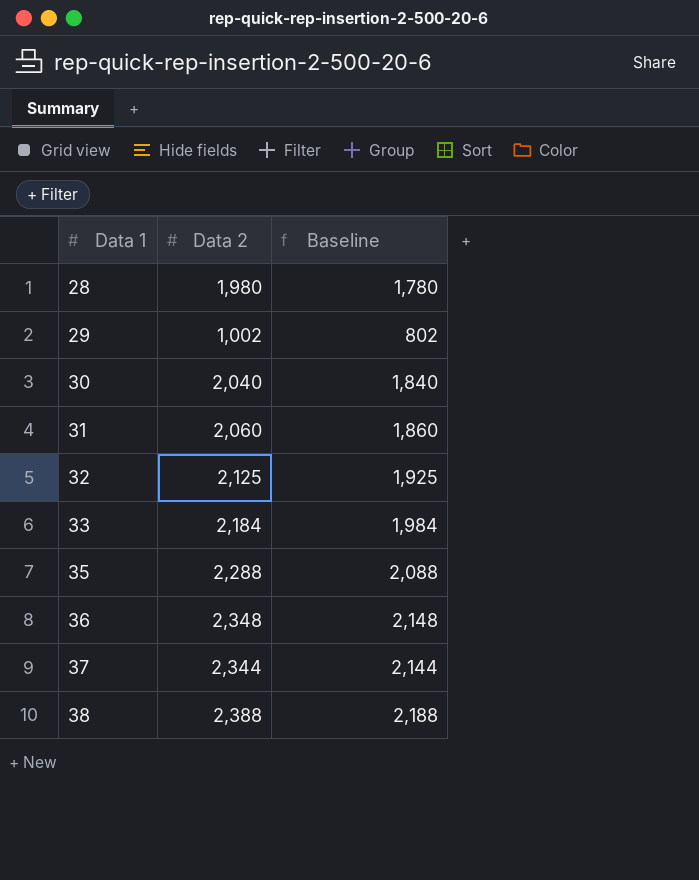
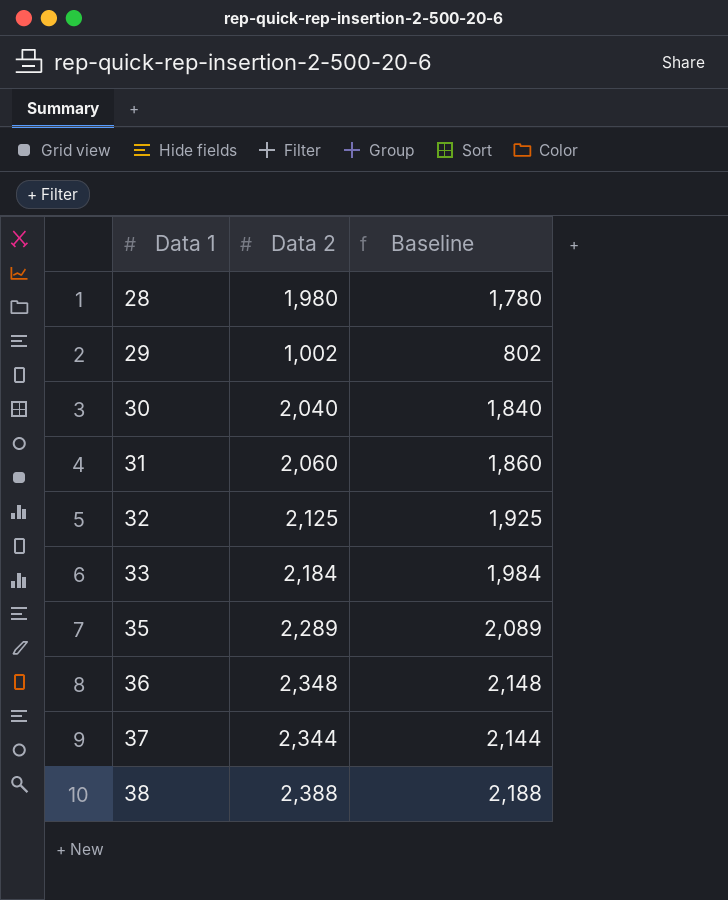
35 | Data 2: 2,288 -> 2,289
35 | Baseline: 2,088 -> 2,089

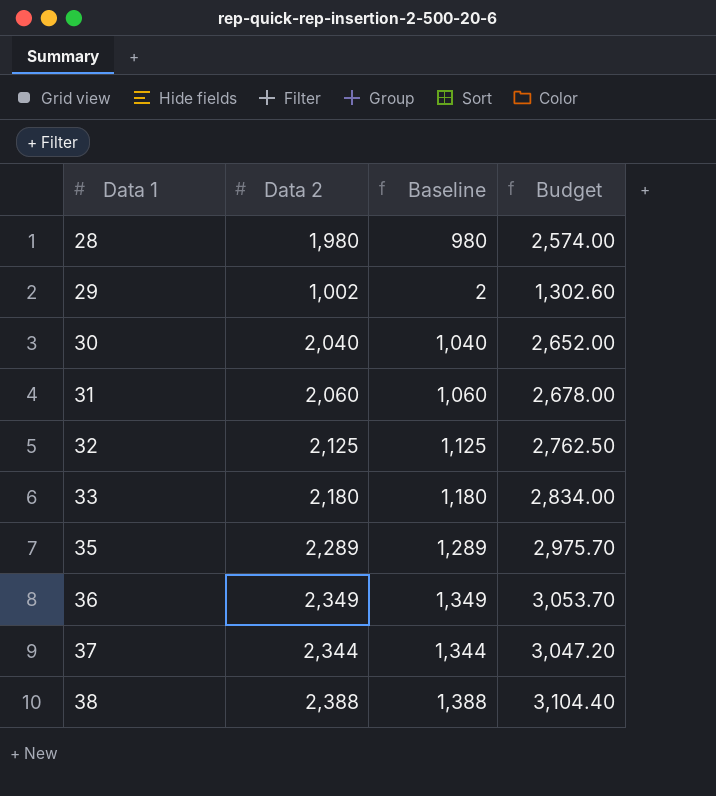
column Baseline | formula: [Data 2] - 200 -> [Data 2] - 1000
column Budget | formula: none -> [Data 2] * 1.3
33 | Data 2: 2,184 -> 2,180
36 | Data 2: 2,348 -> 2,349

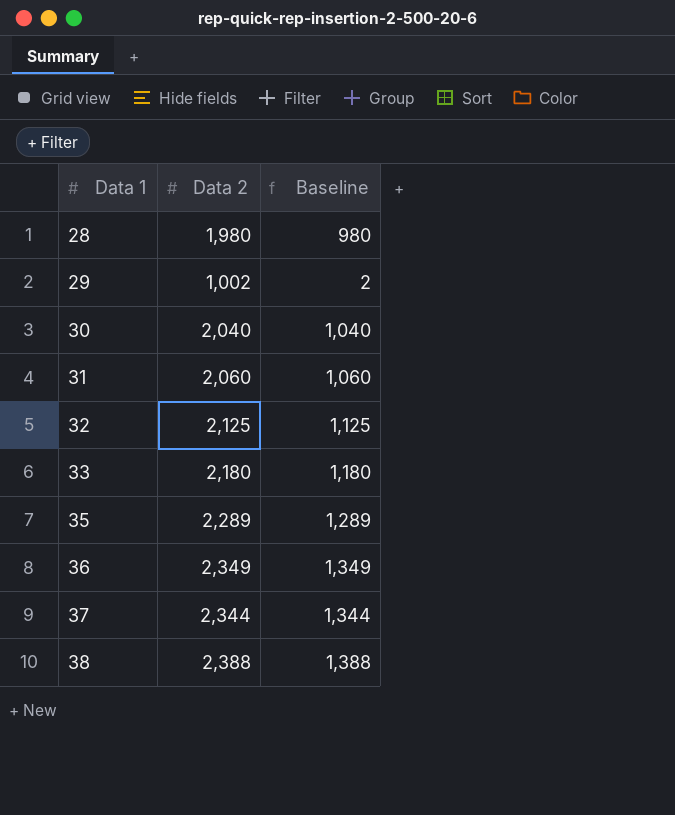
column Budget | formula: [Data 2] * 1.3 -> none

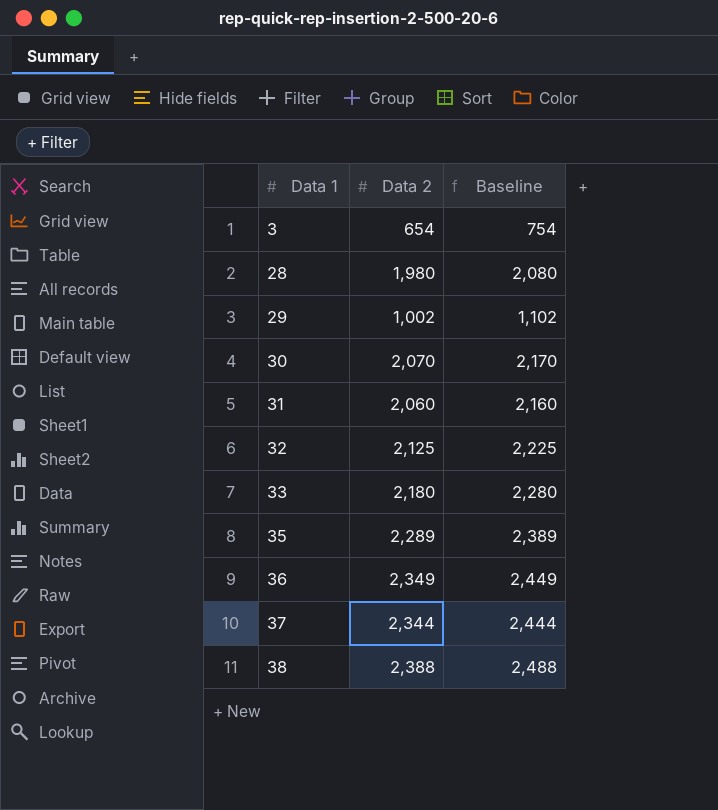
column Baseline | formula: [Data 2] - 1000 -> [Data 2] + 100
row 3: none -> 654 | 754
30 | Data 2: 2,040 -> 2,070

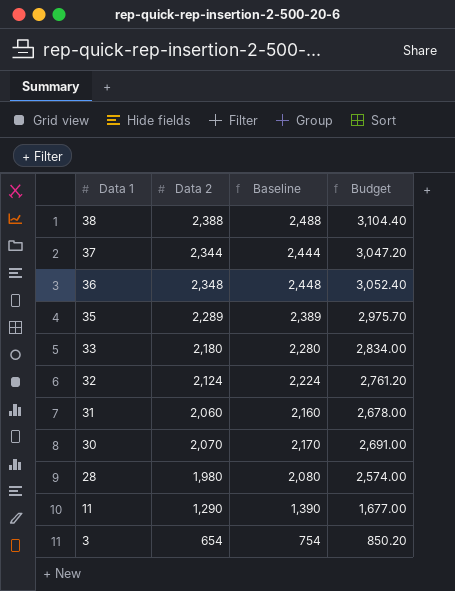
row order: Data 1 ascending -> Data 1 descending
column Budget | formula: none -> [Data 2] * 1.3
row 29: 1,002 | 1,102 -> none
36 | Data 2: 2,349 -> 2,348
36 | Baseline: 2,449 -> 2,448
32 | Data 2: 2,125 -> 2,124
32 | Baseline: 2,225 -> 2,224
row 11: none -> 1,290 | 1,390 | 1,677.00

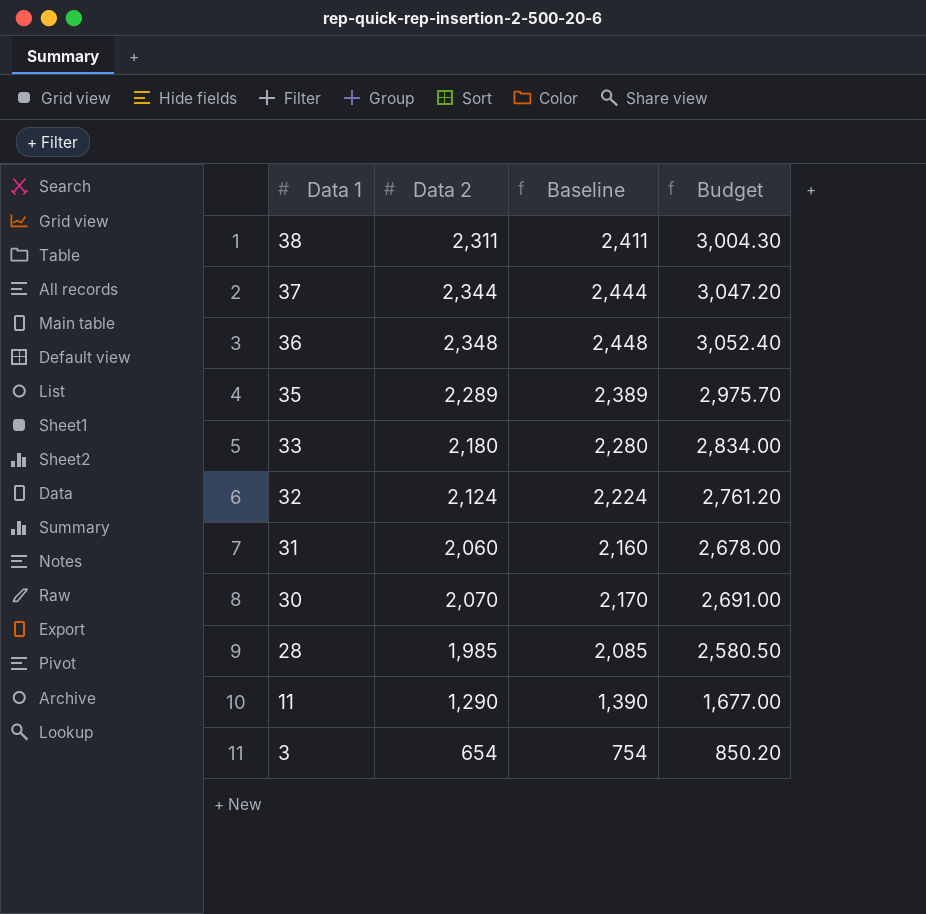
38 | Data 2: 2,388 -> 2,311
38 | Baseline: 2,488 -> 2,411
38 | Budget: 3,104.40 -> 3,004.30
28 | Data 2: 1,980 -> 1,985
28 | Baseline: 2,080 -> 2,085
28 | Budget: 2,574.00 -> 2,580.50

